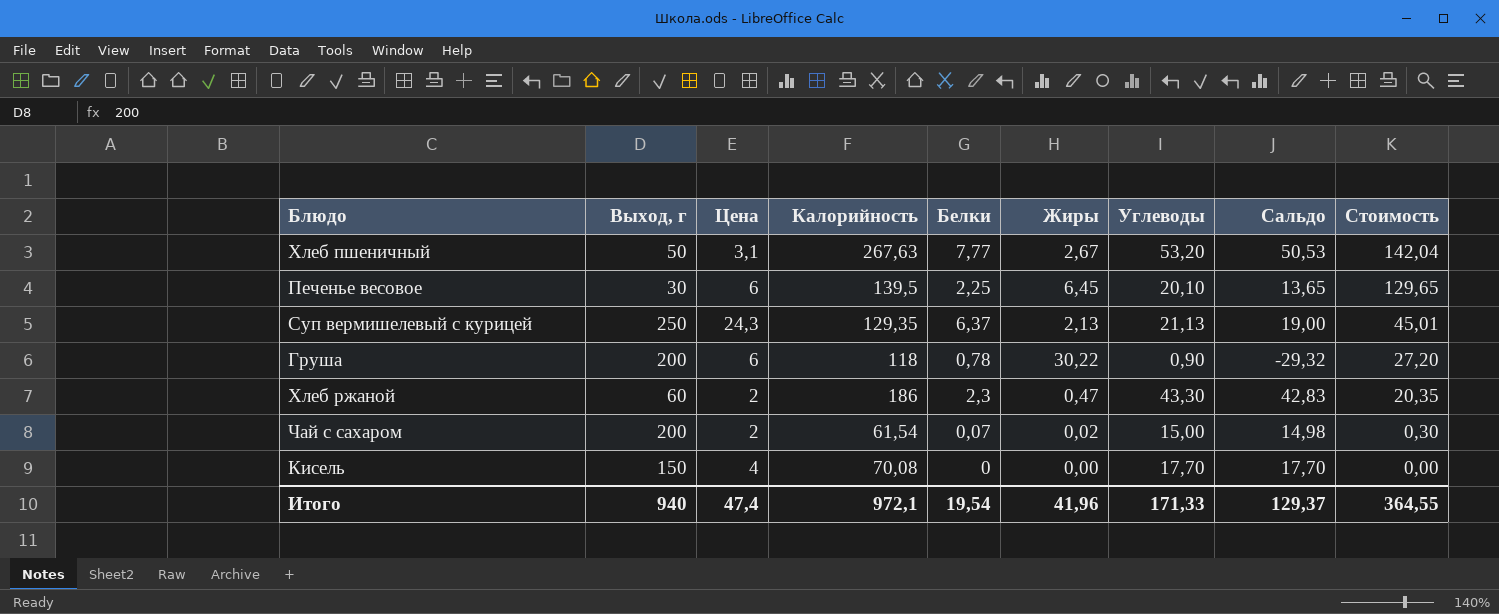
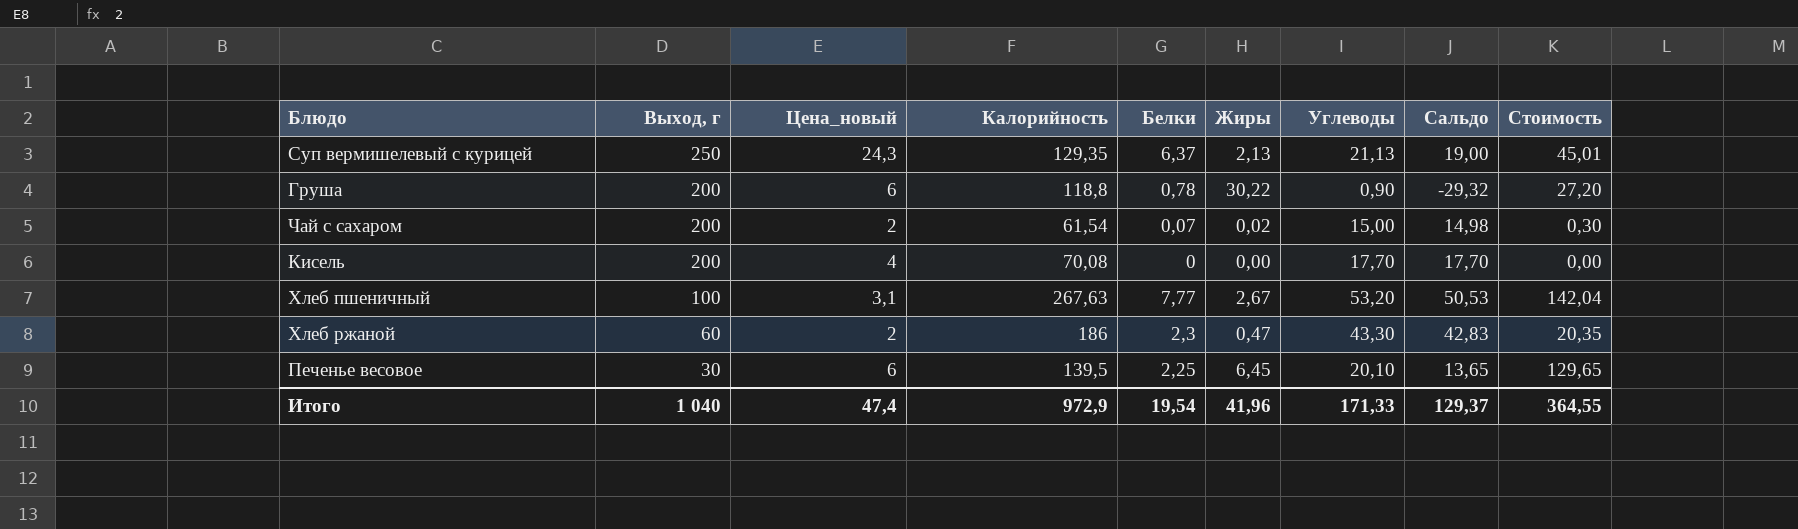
row order: Стоимость descending -> Выход, г descending
column name: Цена -> Цена_новый
Груша | Калорийность: 118 -> 118,8
Кисель | Выход, г: 150 -> 200
Хлеб пшеничный | Выход, г: 50 -> 100
Итого | Выход, г: 940 -> 1 040
Итого | Калорийность: 972,1 -> 972,9

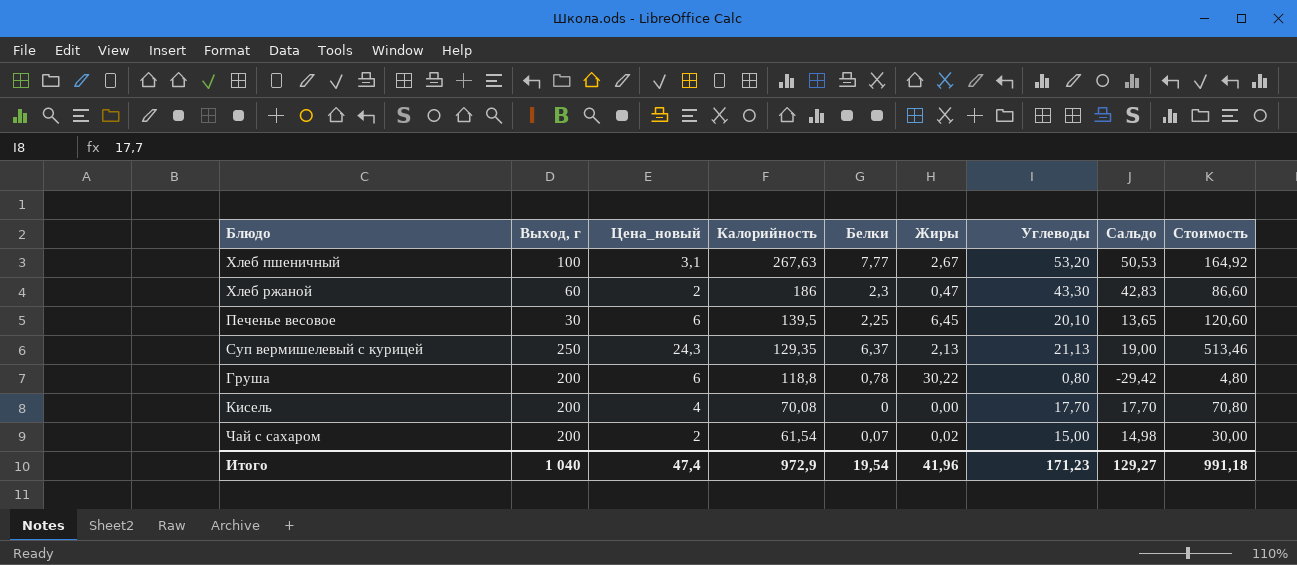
row order: Выход, г descending -> Калорийность descending
column Стоимость | formula: [Жиры] * [Углеводы] -> [Цена_новый] * [Углеводы]
Груша | Углеводы: 0,90 -> 0,80
Груша | Сальдо: -29,32 -> -29,42
Итого | Углеводы: 171,33 -> 171,23
Итого | Сальдо: 129,37 -> 129,27
Итого | Стоимость: 364,55 -> 991,18

